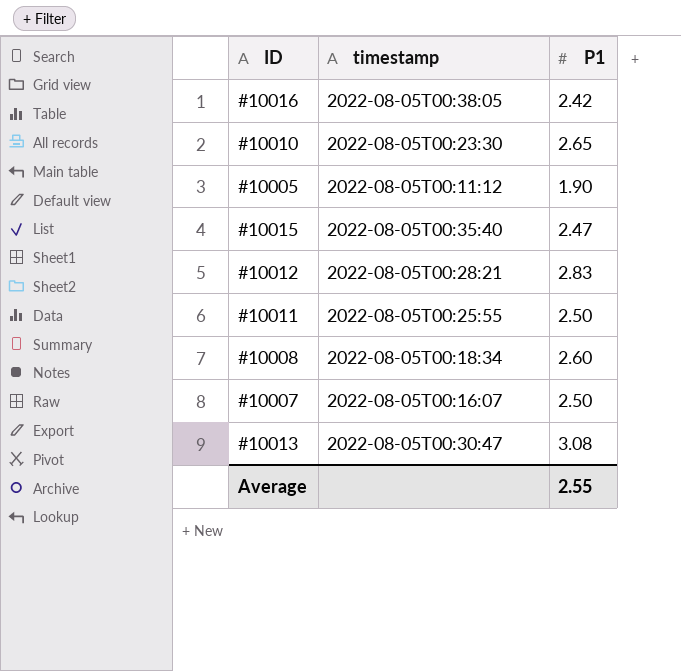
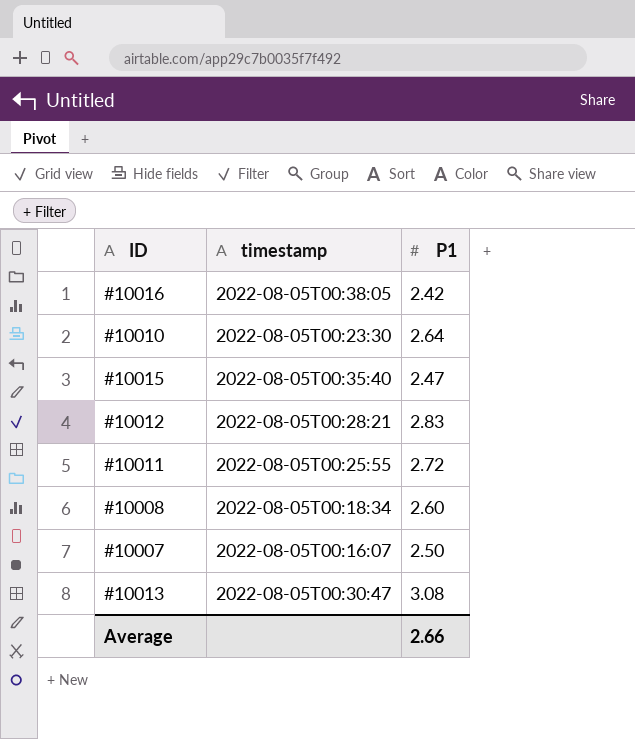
row #10005: 2022-08-05T00:11:12 | 1.90 -> none
#10010 | P1: 2.65 -> 2.64
#10011 | P1: 2.50 -> 2.72
Average | P1: 2.55 -> 2.66

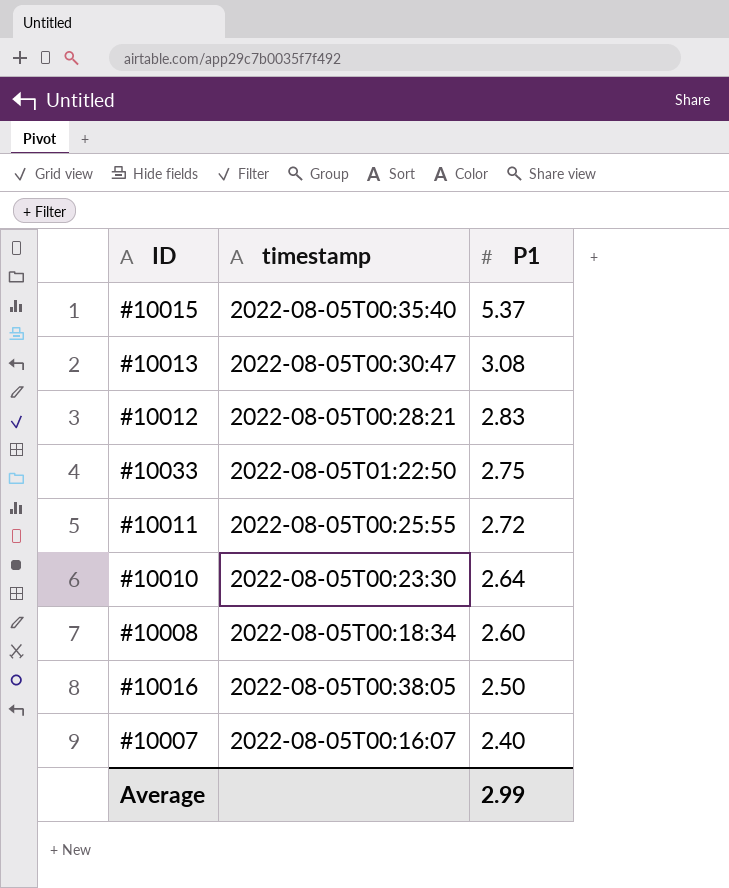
row order: none -> P1 descending
#10015 | P1: 2.47 -> 5.37
row #10033: none -> 2022-08-05T01:22:50 | 2.75
#10016 | P1: 2.42 -> 2.50
#10007 | P1: 2.50 -> 2.40
Average | P1: 2.66 -> 2.99

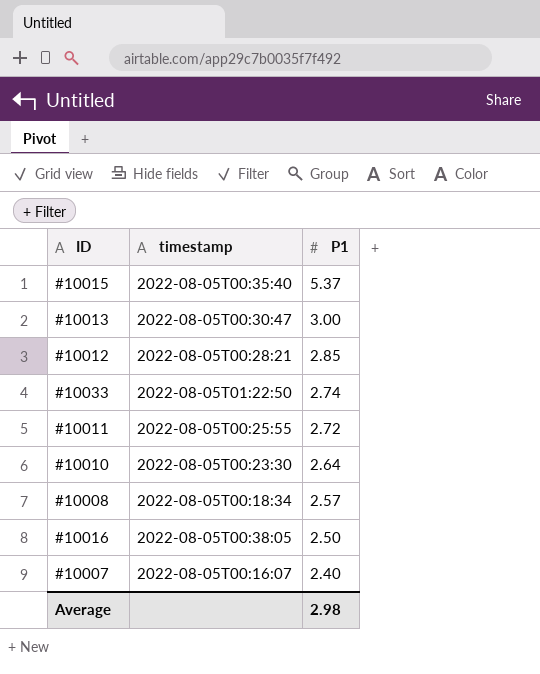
#10013 | P1: 3.08 -> 3.00
#10012 | P1: 2.83 -> 2.85
#10033 | P1: 2.75 -> 2.74
#10008 | P1: 2.60 -> 2.57
Average | P1: 2.99 -> 2.98

